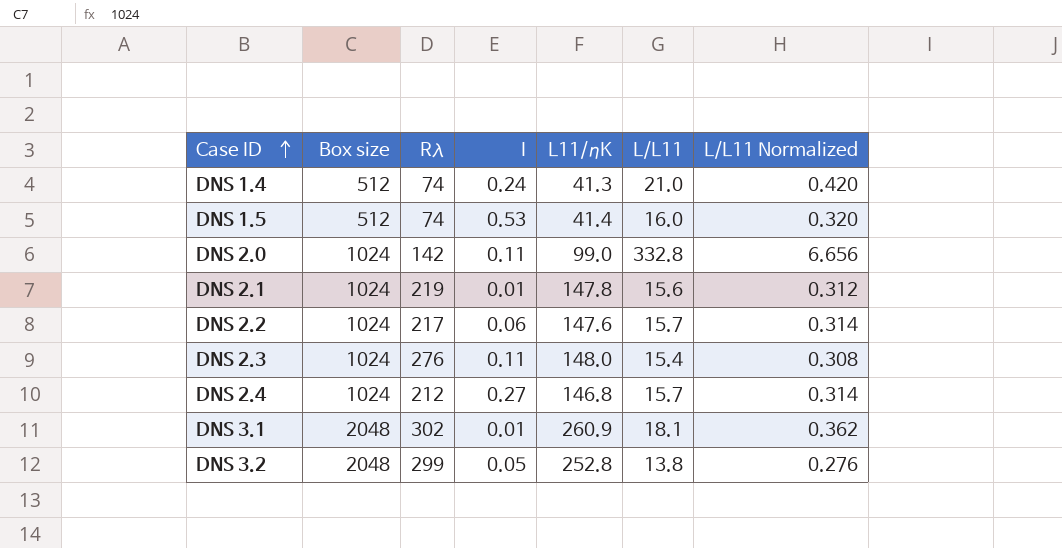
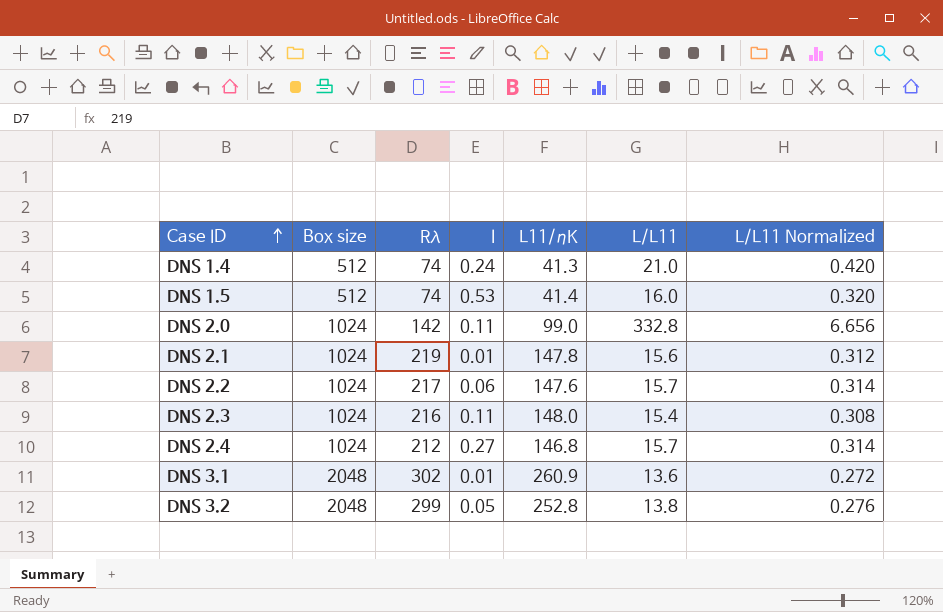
DNS 2.3 | Rλ: 276 -> 216
DNS 3.1 | L/L11: 18.1 -> 13.6
DNS 3.1 | L/L11 Normalized: 0.362 -> 0.272

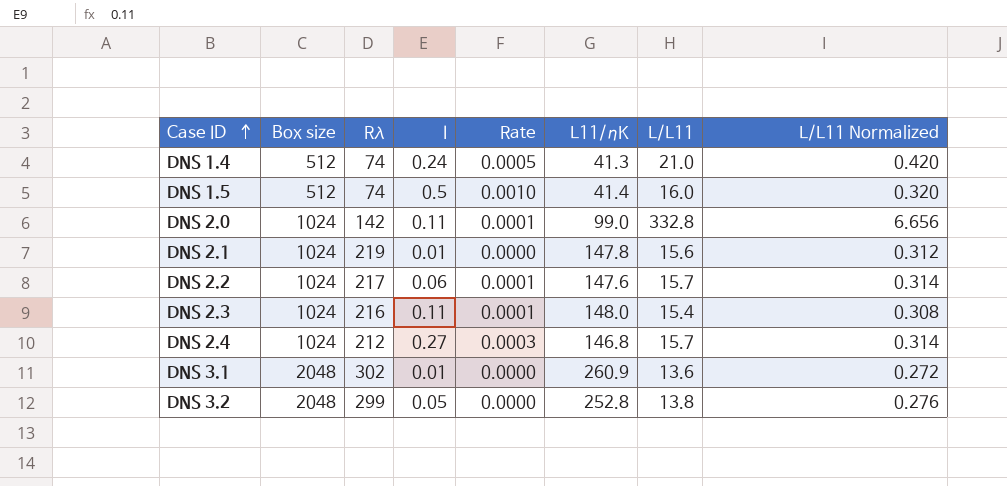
column Rate | formula: none -> [I] / [Box size]
DNS 1.5 | I: 0.53 -> 0.5

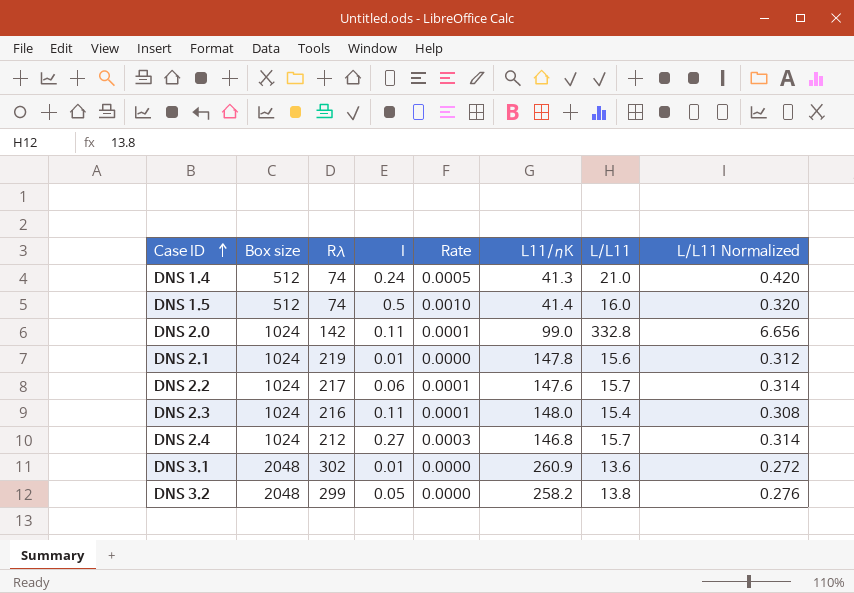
DNS 3.2 | L11/ηK: 252.8 -> 258.2

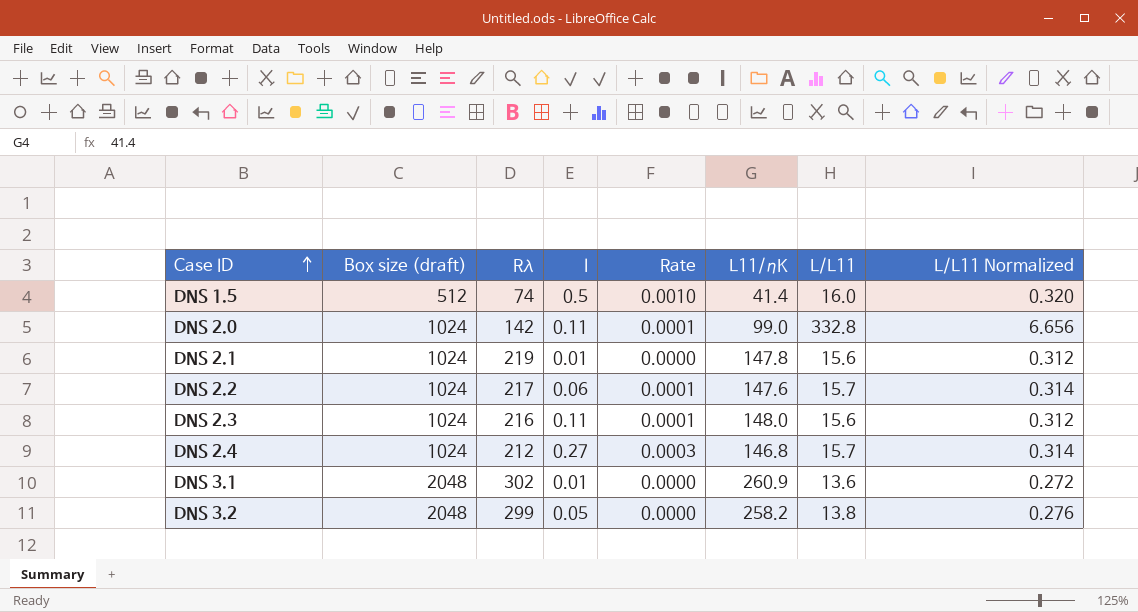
column name: Box size -> Box size (draft)
row DNS 1.4: 512 | 74 | 0.24 | 0.0005 | 41.3 | 21.0 | 0.420 -> none
DNS 2.3 | L/L11: 15.4 -> 15.6
DNS 2.3 | L/L11 Normalized: 0.308 -> 0.312

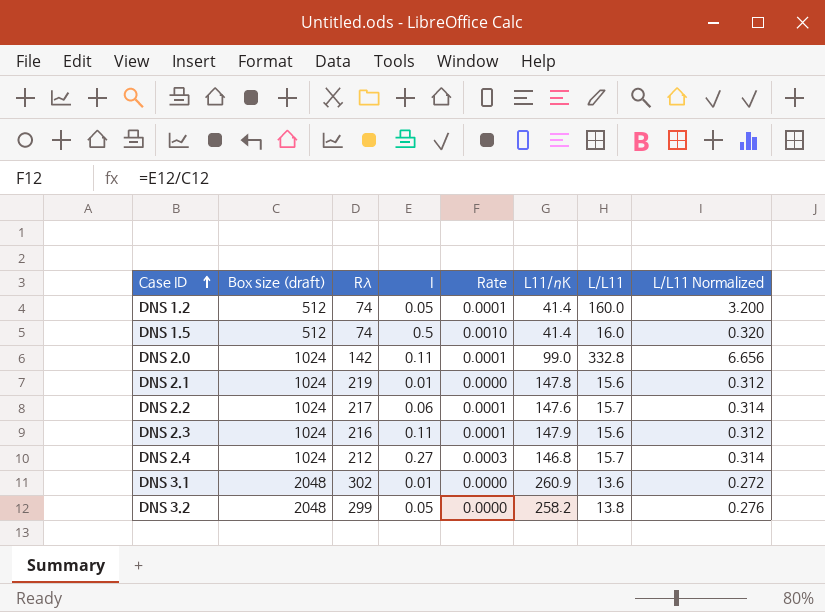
row DNS 1.2: none -> 512 | 74 | 0.05 | 0.0001 | 41.4 | 160.0 | 3.200
DNS 2.3 | L11/ηK: 148.0 -> 147.9

